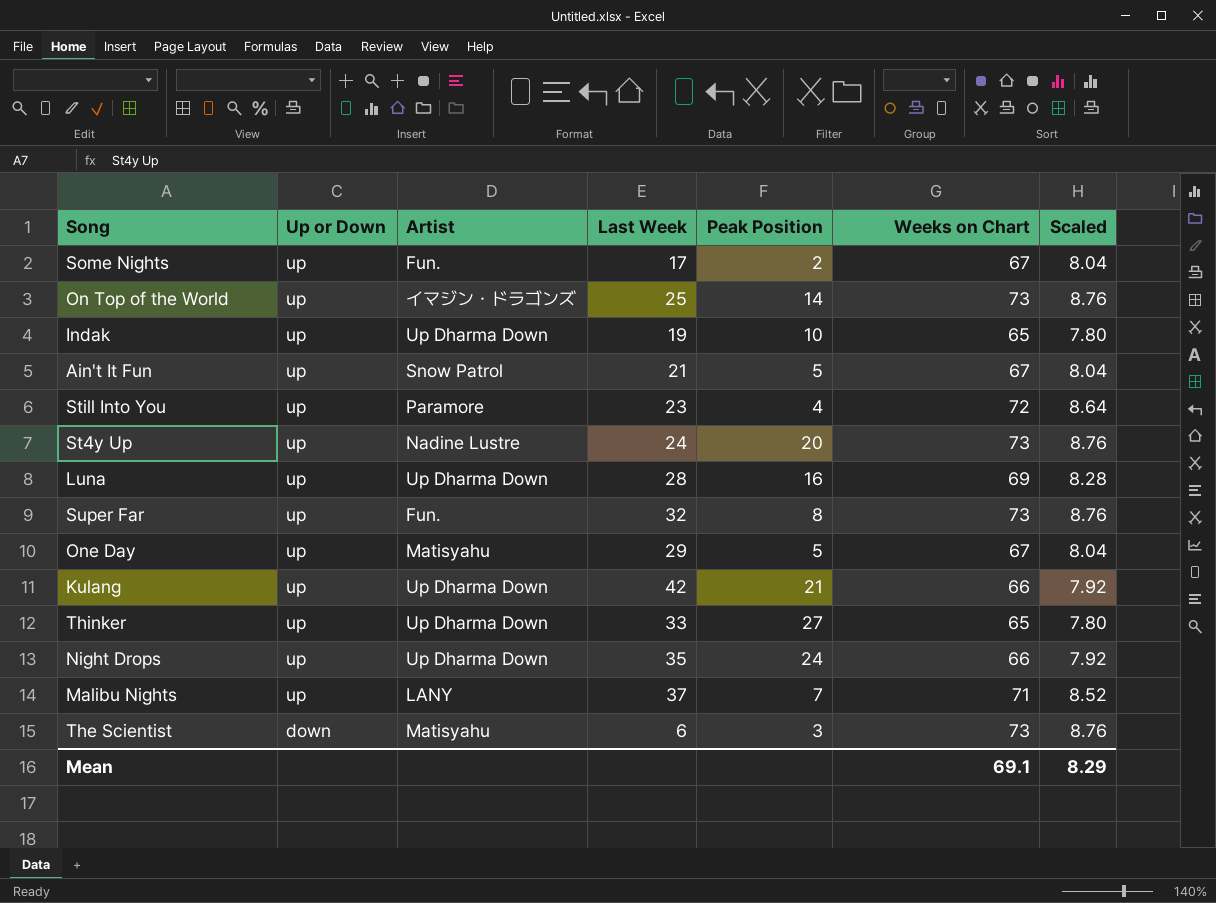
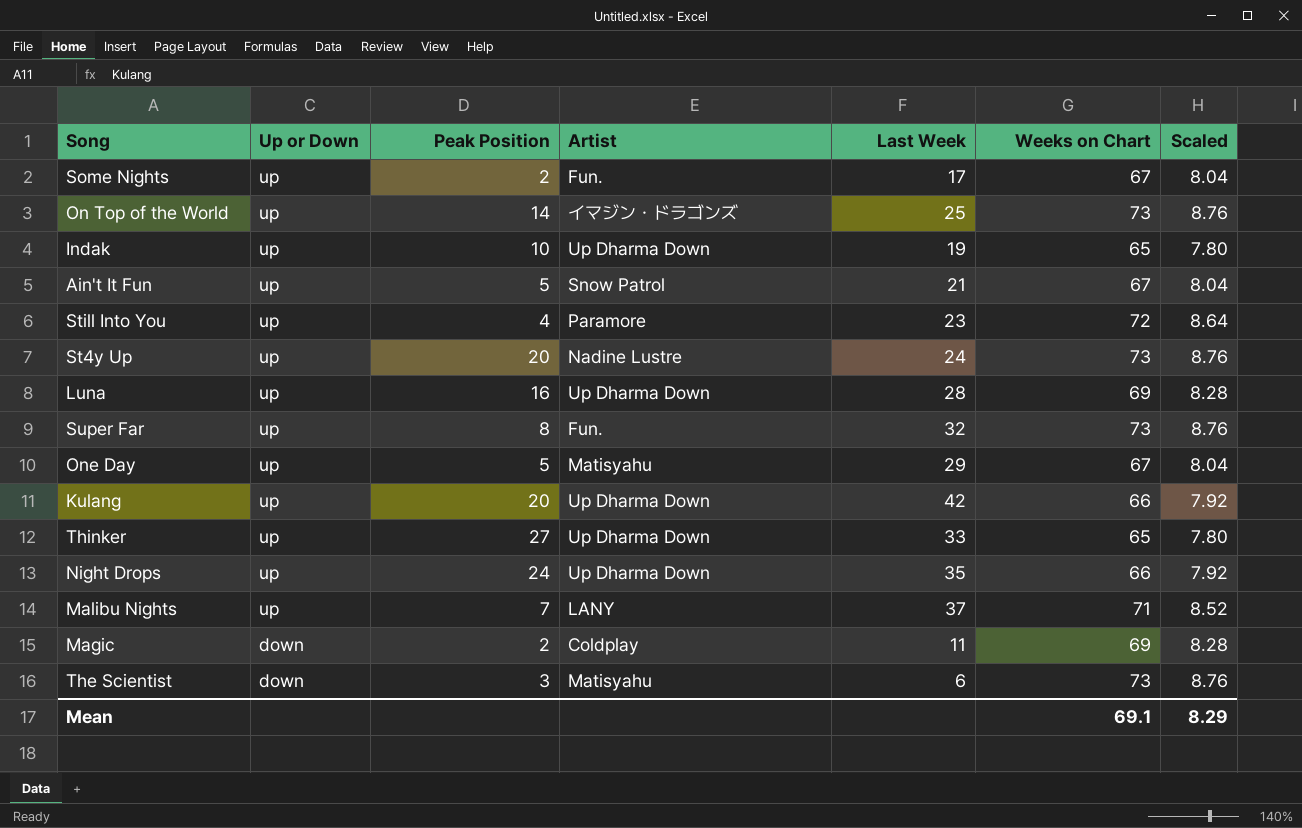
column Peak Position | position: 5 -> 3
Kulang | Peak Position: 21 -> 20
row Magic: none -> down | 2 | Coldplay | 11 | 69 | 8.28

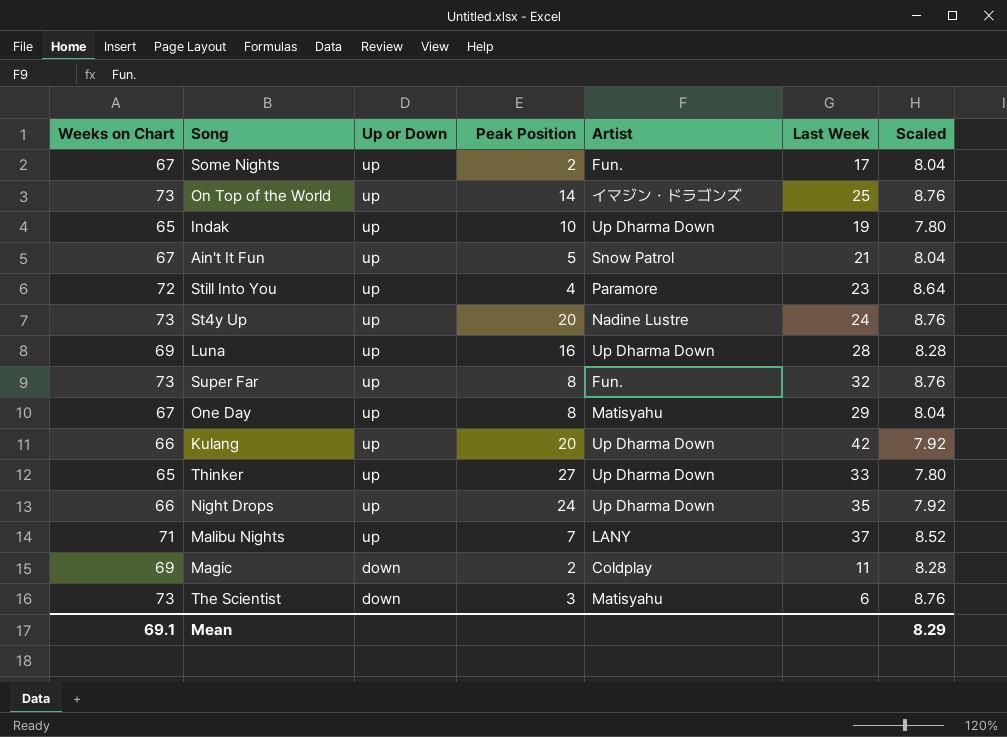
column Weeks on Chart | position: 6 -> 1
One Day | Peak Position: 5 -> 8

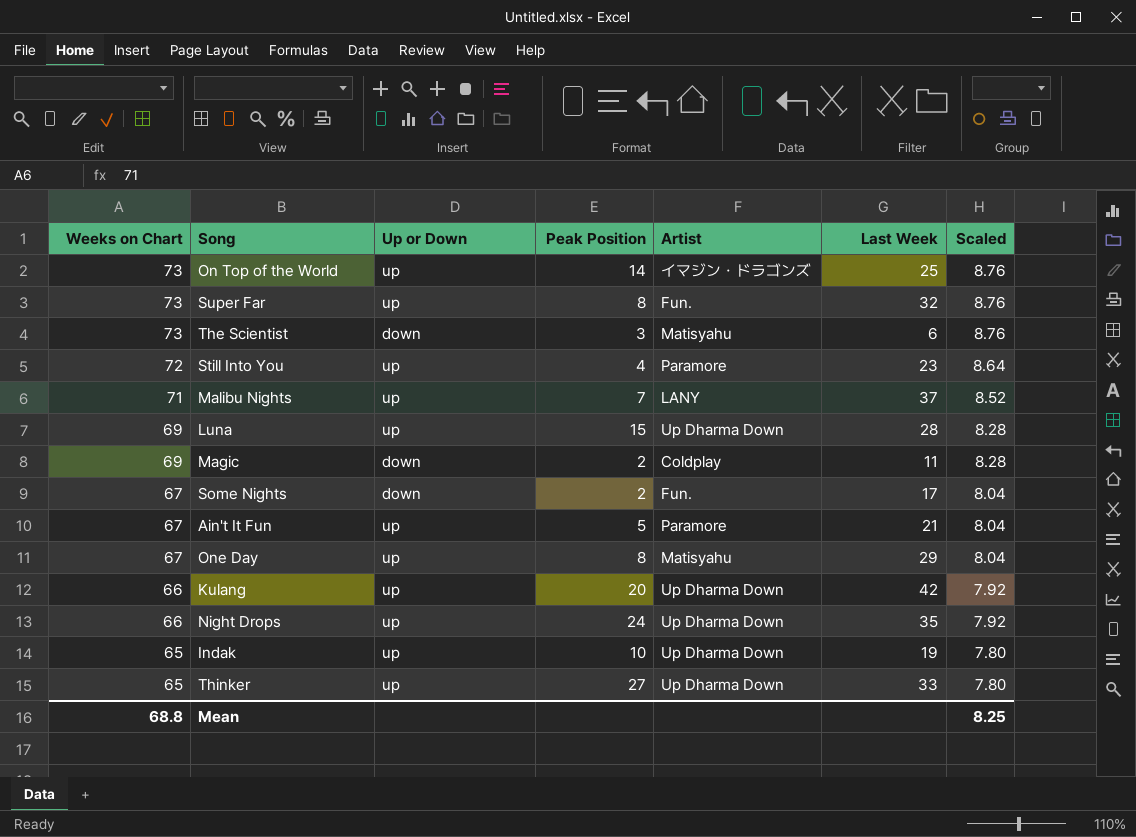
row order: Up or Down descending -> Weeks on Chart descending
row St4y Up: 73 | up | 20 | Nadine Lustre | 24 | 8.76 -> none
Luna | Peak Position: 16 -> 15
Some Nights | Up or Down: up -> down
Ain't It Fun | Artist: Snow Patrol -> Paramore
Mean | Weeks on Chart: 69.1 -> 68.8
Mean | Scaled: 8.29 -> 8.25

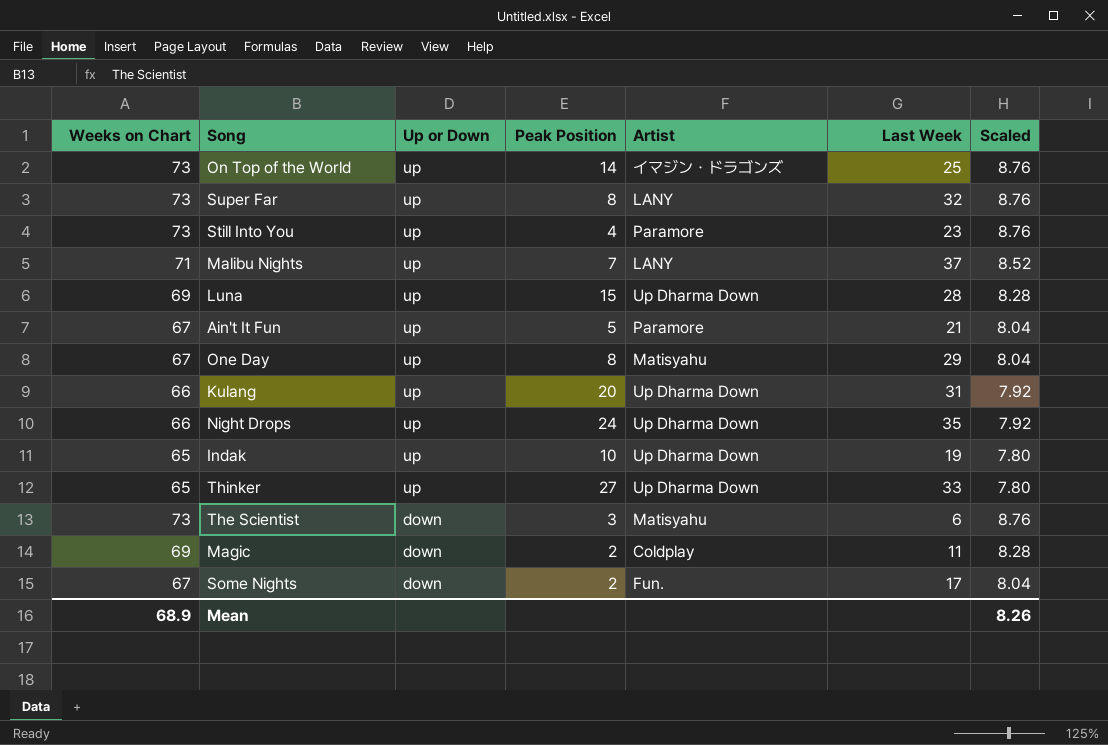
row order: Weeks on Chart descending -> Up or Down descending
Super Far | Artist: Fun. -> LANY
Still Into You | Weeks on Chart: 72 -> 73
Still Into You | Scaled: 8.64 -> 8.76
Kulang | Last Week: 42 -> 31
Mean | Weeks on Chart: 68.8 -> 68.9
Mean | Scaled: 8.25 -> 8.26

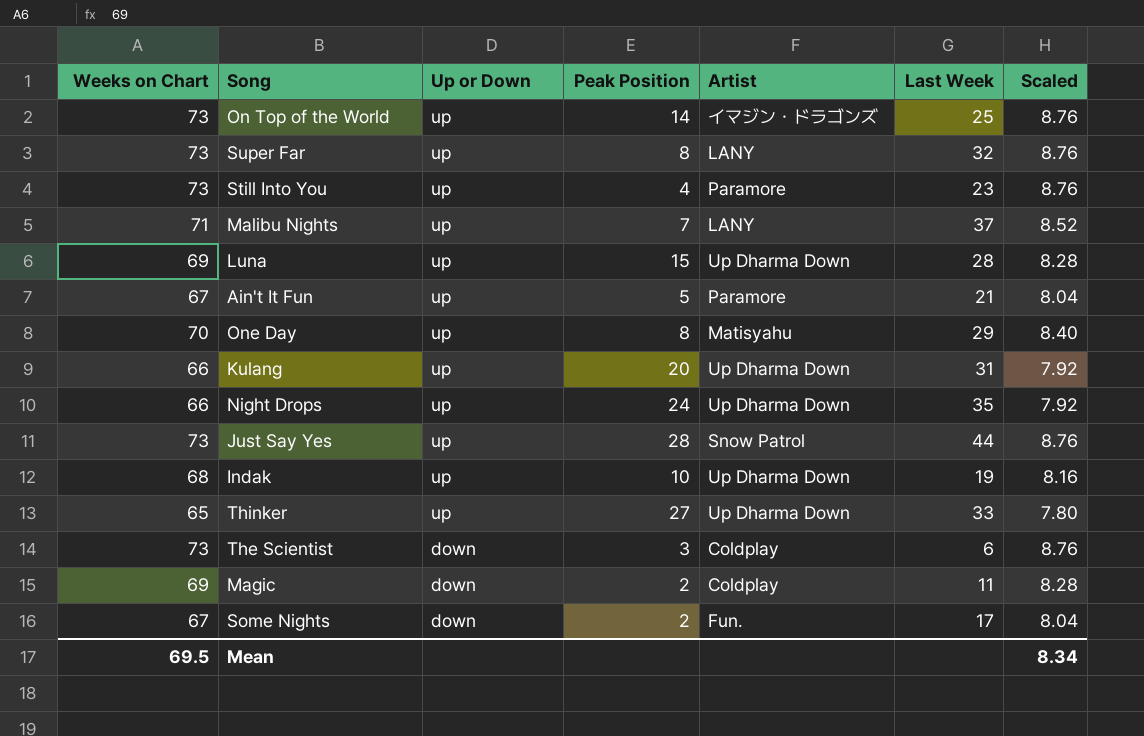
One Day | Weeks on Chart: 67 -> 70
One Day | Scaled: 8.04 -> 8.40
row Just Say Yes: none -> 73 | up | 28 | Snow Patrol | 44 | 8.76
Indak | Weeks on Chart: 65 -> 68
Indak | Scaled: 7.80 -> 8.16
The Scientist | Artist: Matisyahu -> Coldplay
Mean | Weeks on Chart: 68.9 -> 69.5
Mean | Scaled: 8.26 -> 8.34

